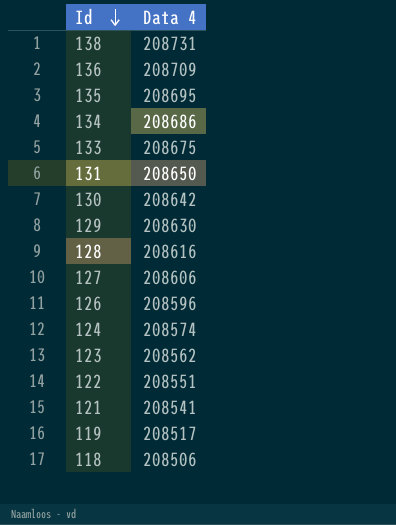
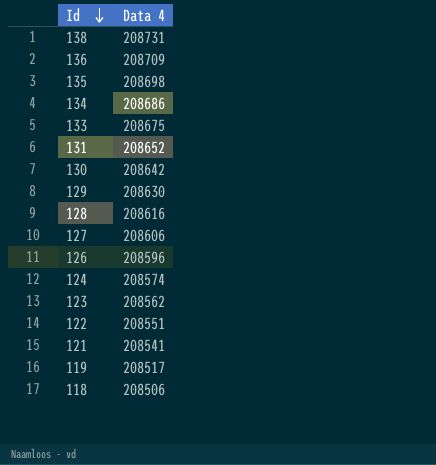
135 | Data 4: 208695 -> 208698
131 | Data 4: 208650 -> 208652

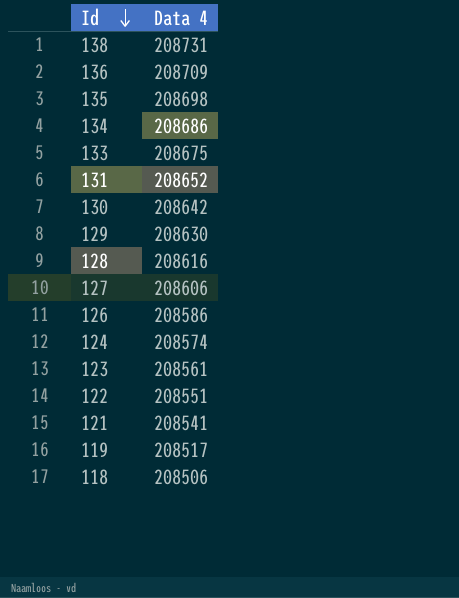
126 | Data 4: 208596 -> 208586
123 | Data 4: 208562 -> 208561

